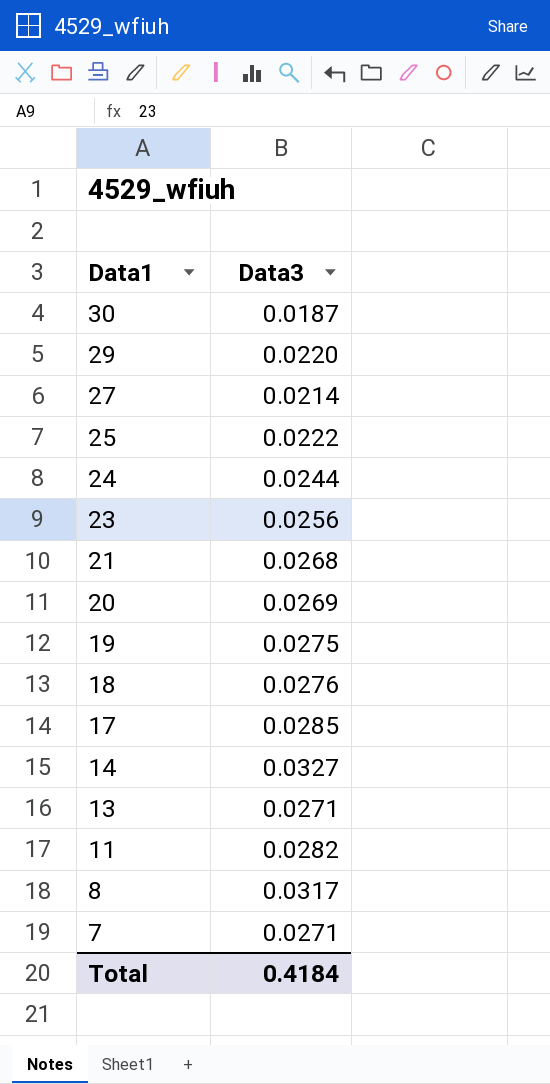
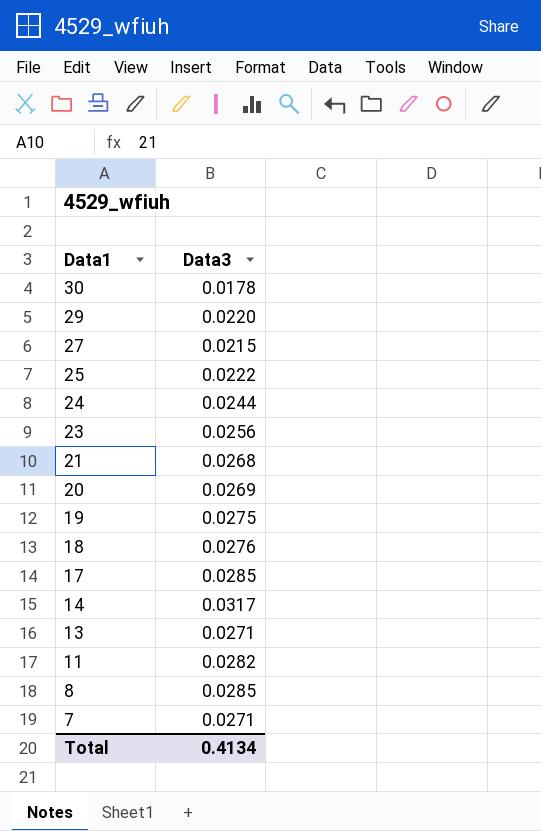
30 | Data3: 0.0187 -> 0.0178
27 | Data3: 0.0214 -> 0.0215
14 | Data3: 0.0327 -> 0.0317
8 | Data3: 0.0317 -> 0.0285
Total | Data3: 0.4184 -> 0.4134

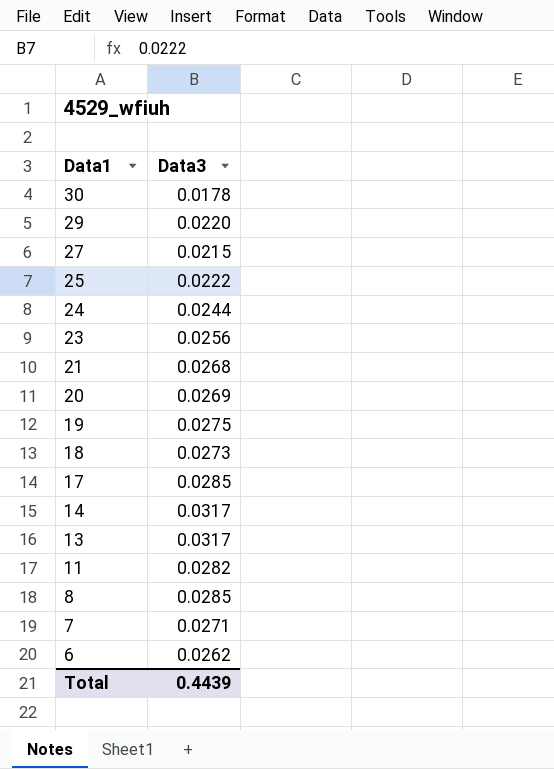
18 | Data3: 0.0276 -> 0.0273
13 | Data3: 0.0271 -> 0.0317
row 6: none -> 0.0262
Total | Data3: 0.4134 -> 0.4439

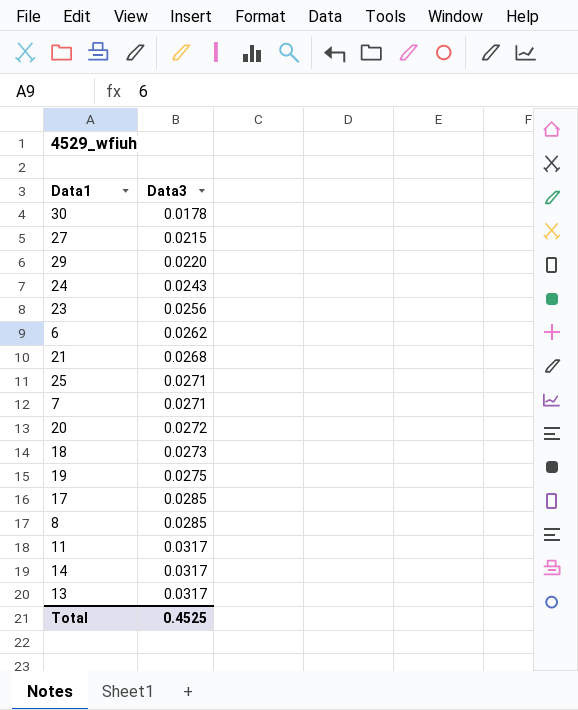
row order: Data1 descending -> Data3 ascending
24 | Data3: 0.0244 -> 0.0243
25 | Data3: 0.0222 -> 0.0271
20 | Data3: 0.0269 -> 0.0272
11 | Data3: 0.0282 -> 0.0317
Total | Data3: 0.4439 -> 0.4525

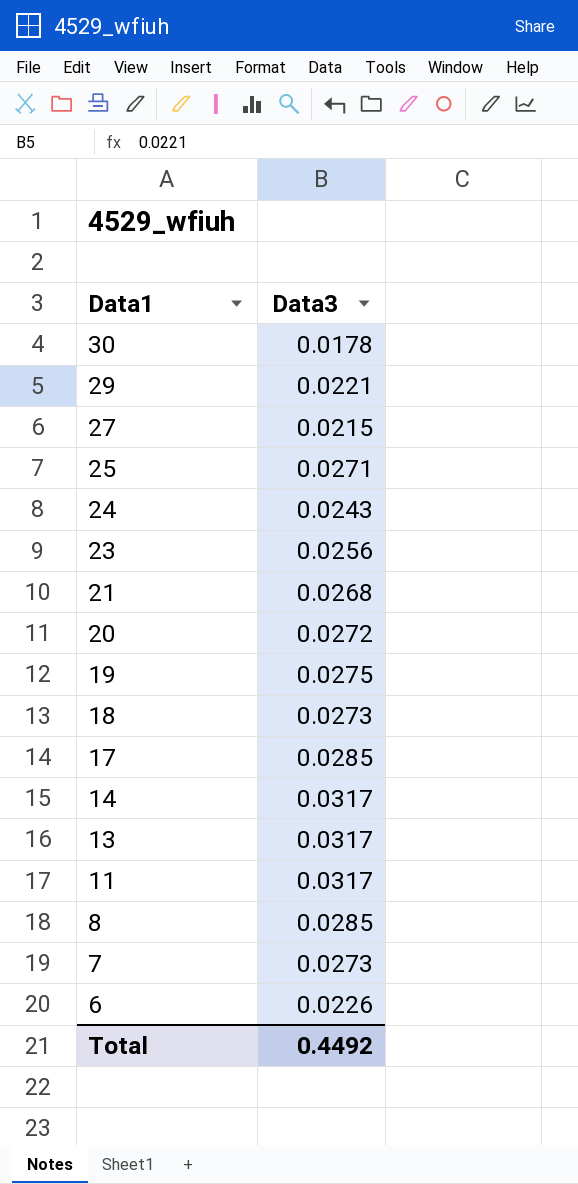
row order: Data3 ascending -> Data1 descending
29 | Data3: 0.0220 -> 0.0221
7 | Data3: 0.0271 -> 0.0273
6 | Data3: 0.0262 -> 0.0226
Total | Data3: 0.4525 -> 0.4492

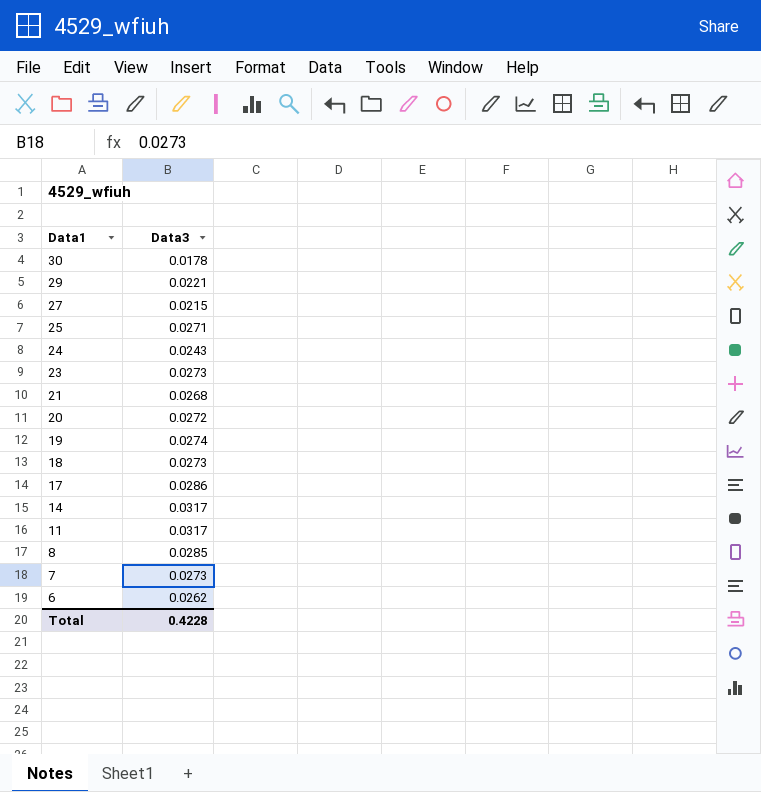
row 13: 0.0317 -> none
23 | Data3: 0.0256 -> 0.0273
19 | Data3: 0.0275 -> 0.0274
17 | Data3: 0.0285 -> 0.0286
6 | Data3: 0.0226 -> 0.0262
Total | Data3: 0.4492 -> 0.4228

